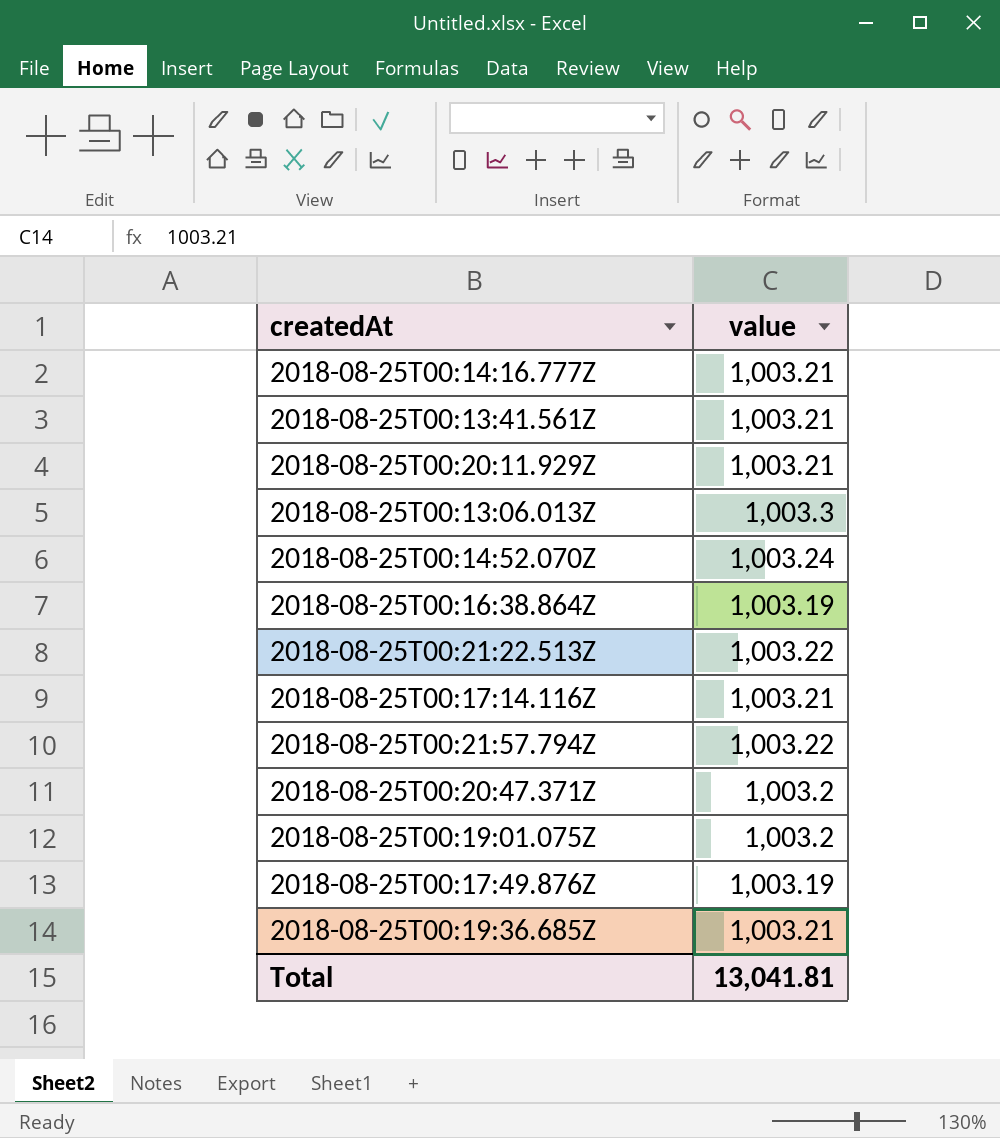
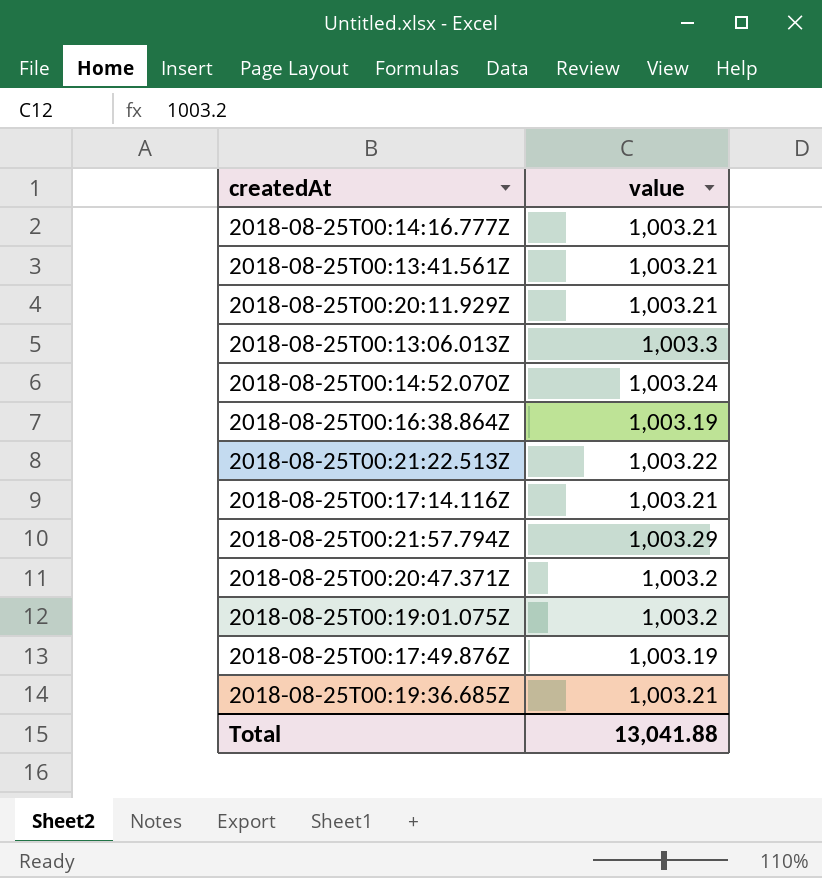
2018-08-25T00:21:57.794Z | value: 1,003.22 -> 1,003.29
Total | value: 13,041.81 -> 13,041.88

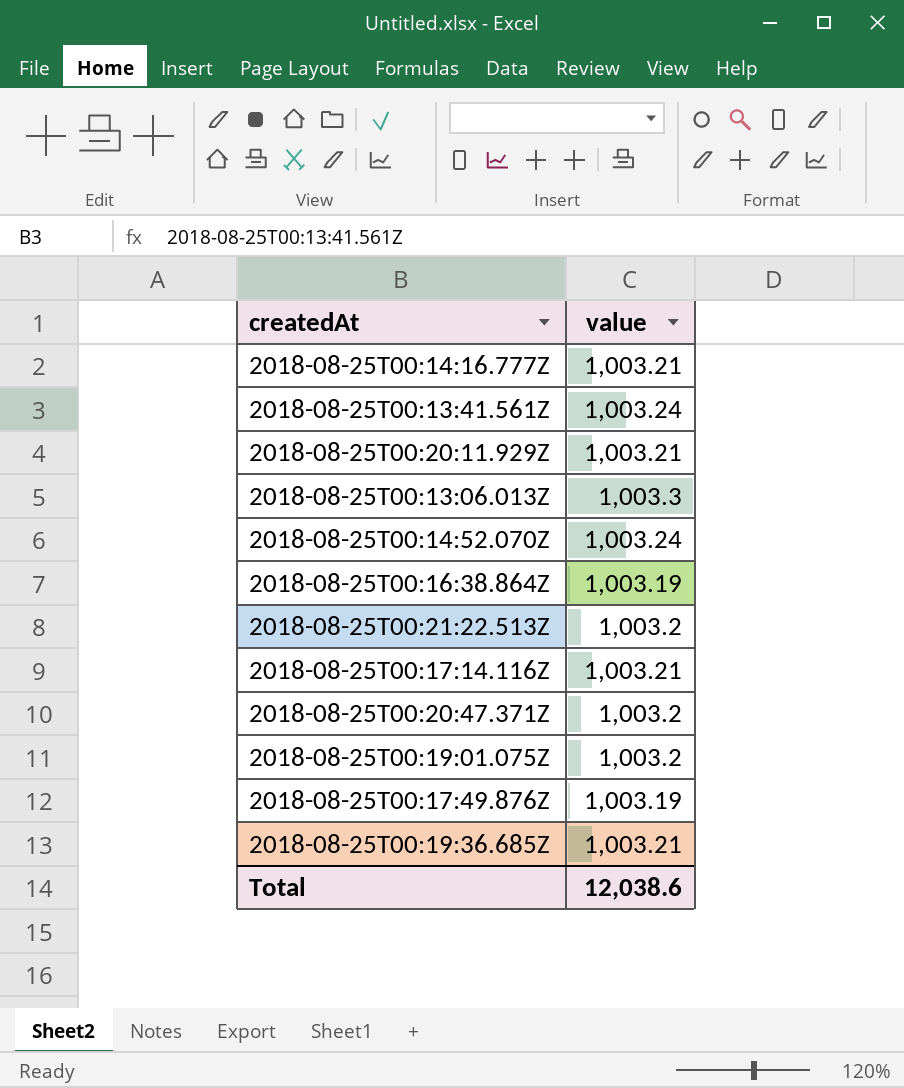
row 2018-08-25T00:21:57.794Z: 1,003.29 -> none
2018-08-25T00:13:41.561Z | value: 1,003.21 -> 1,003.24
2018-08-25T00:21:22.513Z | value: 1,003.22 -> 1,003.2
Total | value: 13,041.88 -> 12,038.6

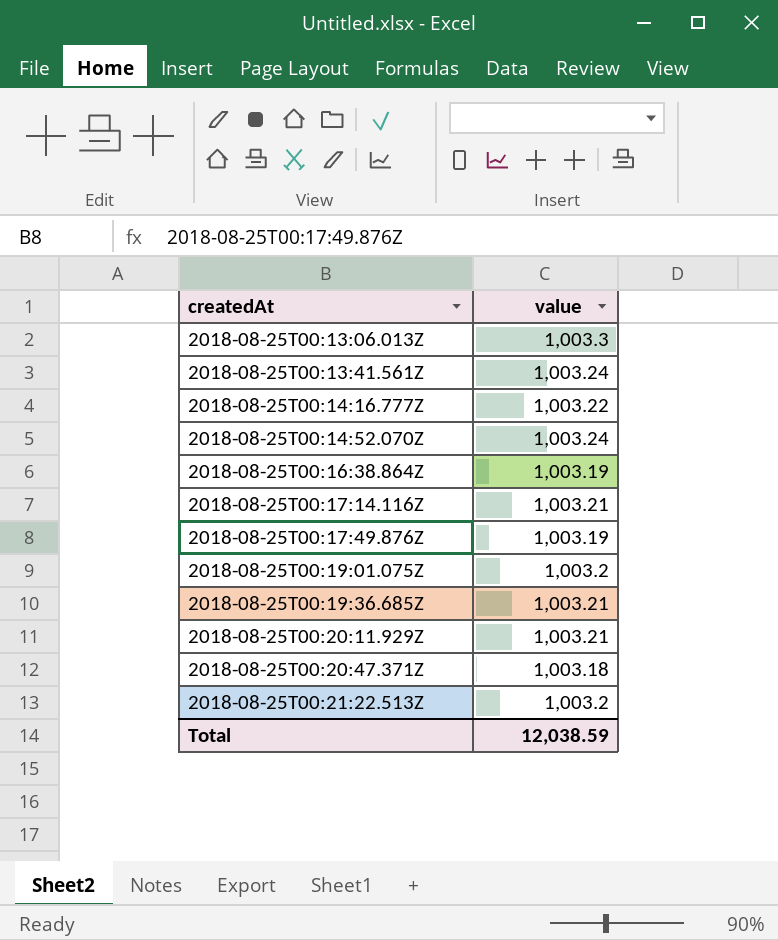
row order: none -> createdAt ascending
2018-08-25T00:14:16.777Z | value: 1,003.21 -> 1,003.22
2018-08-25T00:20:47.371Z | value: 1,003.2 -> 1,003.18
Total | value: 12,038.6 -> 12,038.59

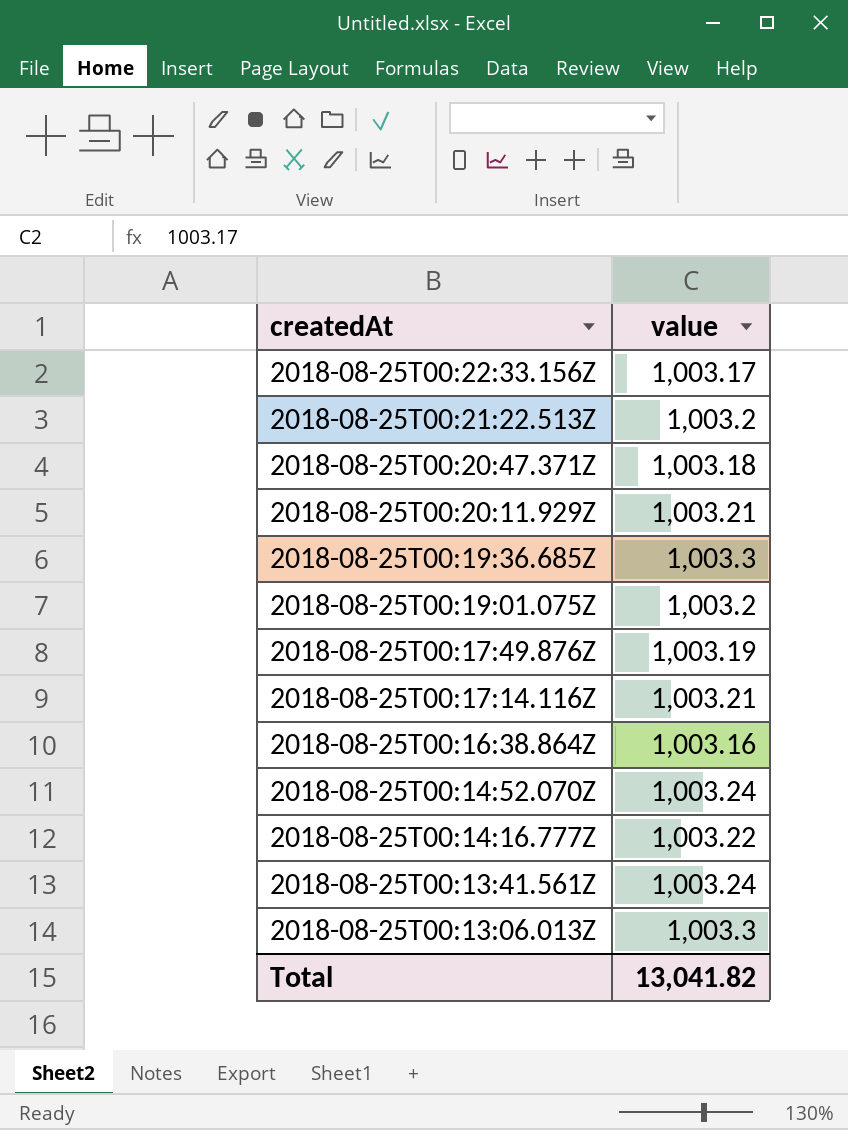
row order: createdAt ascending -> createdAt descending
row 2018-08-25T00:22:33.156Z: none -> 1,003.17
2018-08-25T00:19:36.685Z | value: 1,003.21 -> 1,003.3
2018-08-25T00:16:38.864Z | value: 1,003.19 -> 1,003.16
Total | value: 12,038.59 -> 13,041.82

